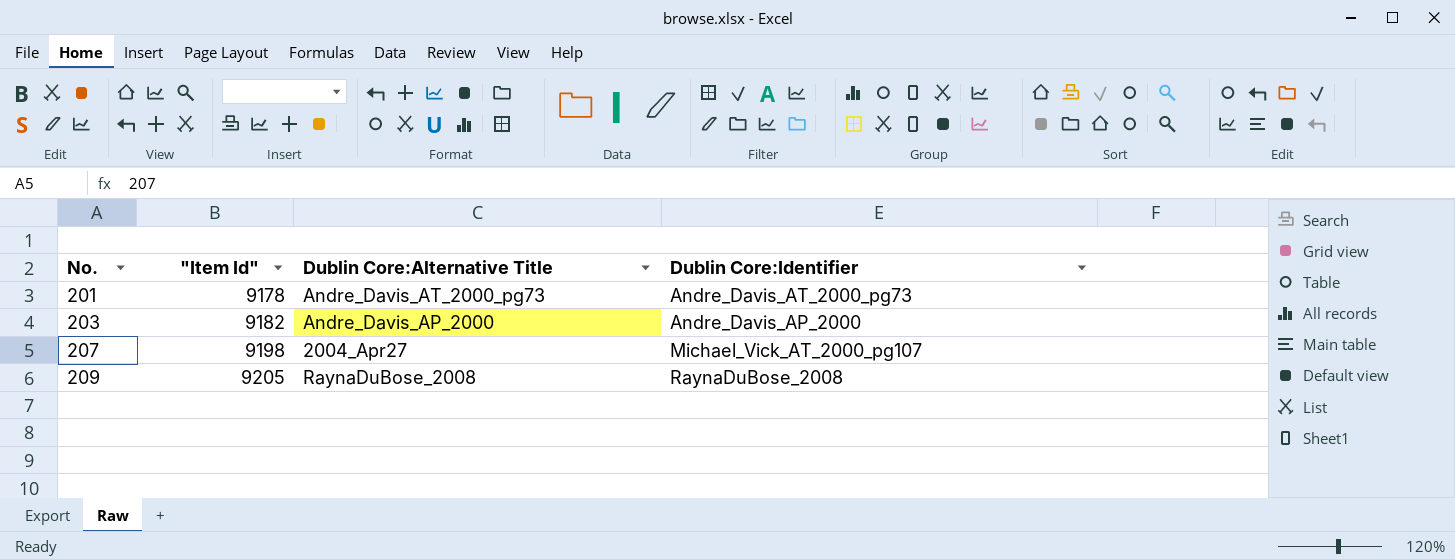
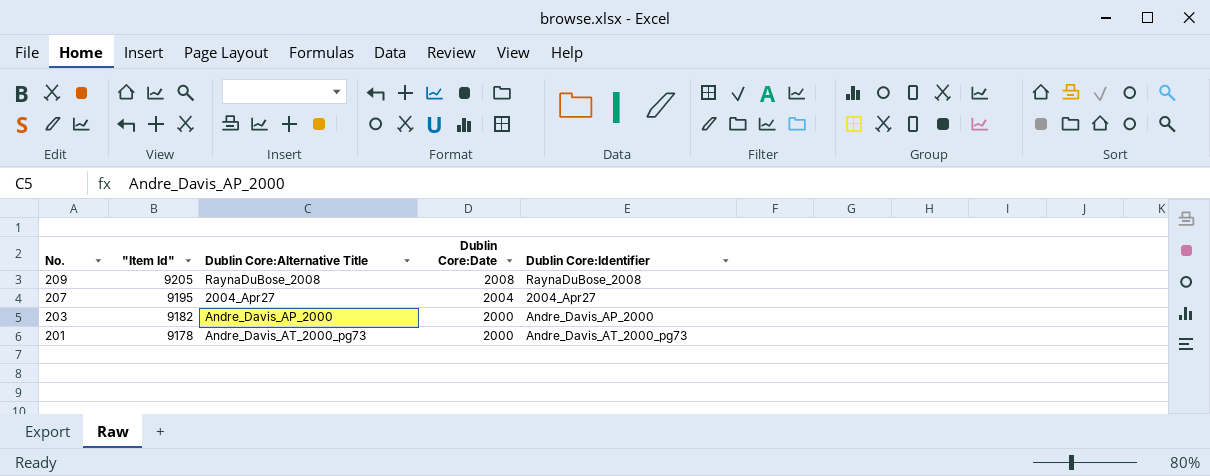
row order: No. ascending -> No. descending
column Dublin Core:Date | position: none -> 4
207 | "Item Id": 9198 -> 9195
207 | Dublin Core:Identifier: Michael_Vick_AT_2000_pg107 -> 2004_Apr27

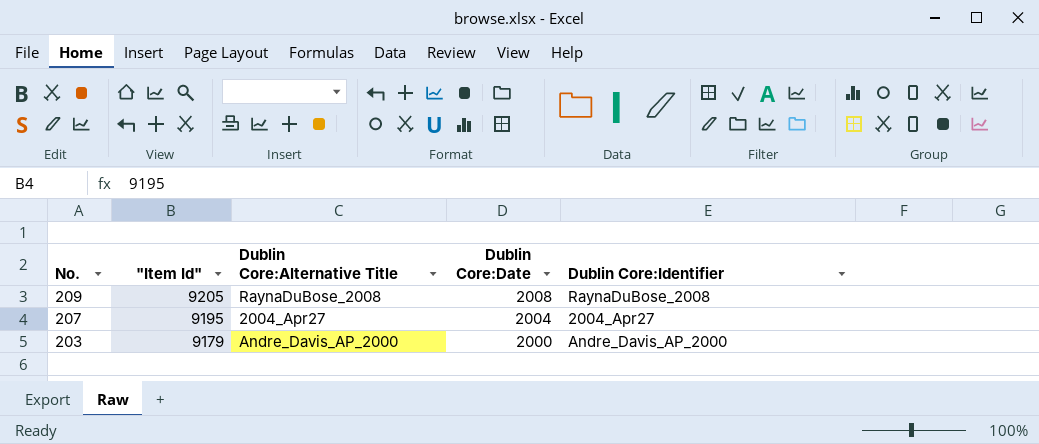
row 201: 9178 | Andre_Davis_AT_2000_pg73 | 2000 | Andre_Davis_AT_2000_pg73 -> none
203 | "Item Id": 9182 -> 9179

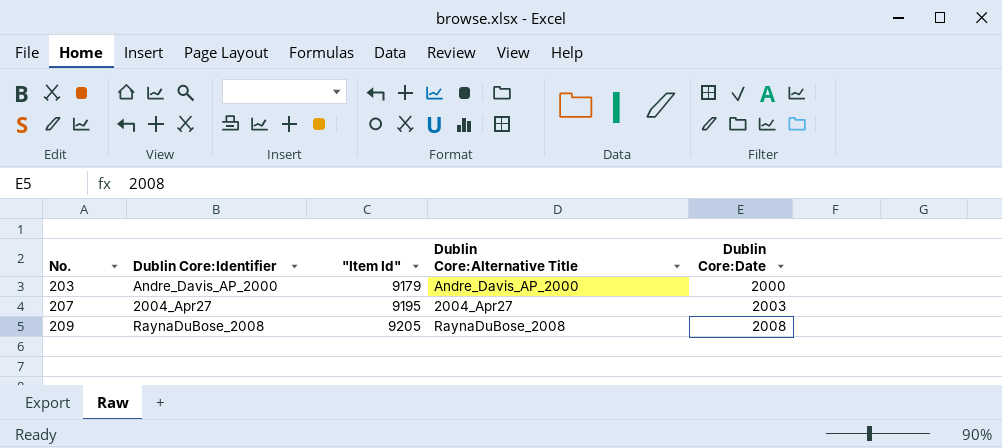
row order: No. descending -> No. ascending
column Dublin Core:Identifier | position: 5 -> 2
207 | Dublin Core:Date: 2004 -> 2003

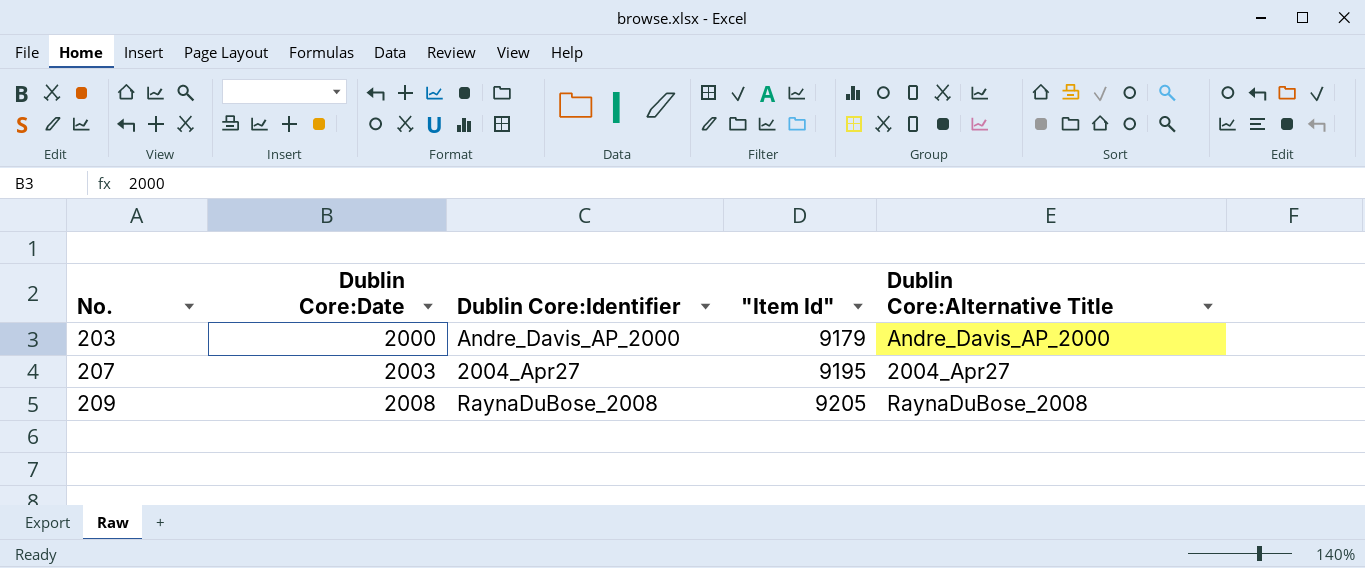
column Dublin Core:Date | position: 5 -> 2

